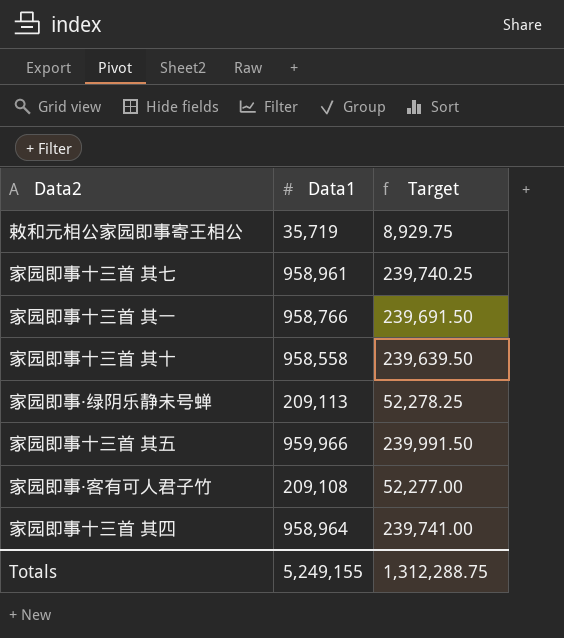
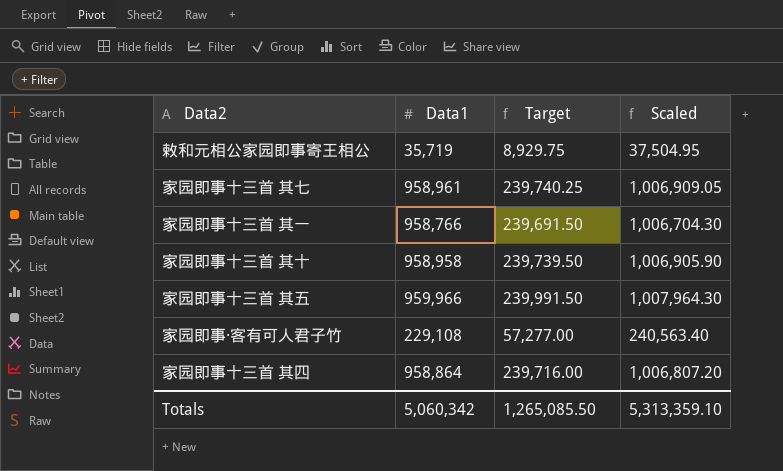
column Scaled | formula: none -> [Data1] * 1.05
row 家园即事·绿阴乐静未号蝉: 209,113 | 52,278.25 -> none
家园即事十三首 其十 | Data1: 958,558 -> 958,958
家园即事十三首 其十 | Target: 239,639.50 -> 239,739.50
家园即事·客有可人君子竹 | Data1: 209,108 -> 229,108
家园即事·客有可人君子竹 | Target: 52,277.00 -> 57,277.00
家园即事十三首 其四 | Data1: 958,964 -> 958,864
家园即事十三首 其四 | Target: 239,741.00 -> 239,716.00
Totals | Data1: 5,249,155 -> 5,060,342
Totals | Target: 1,312,288.75 -> 1,265,085.50

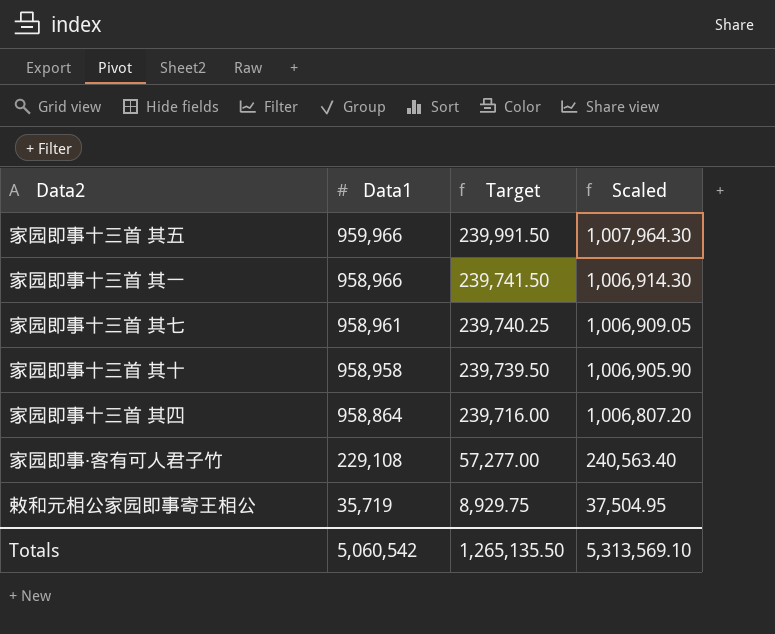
row order: none -> Data1 descending
家园即事十三首 其一 | Data1: 958,766 -> 958,966
家园即事十三首 其一 | Target: 239,691.50 -> 239,741.50
家园即事十三首 其一 | Scaled: 1,006,704.30 -> 1,006,914.30
Totals | Data1: 5,060,342 -> 5,060,542
Totals | Target: 1,265,085.50 -> 1,265,135.50
Totals | Scaled: 5,313,359.10 -> 5,313,569.10

